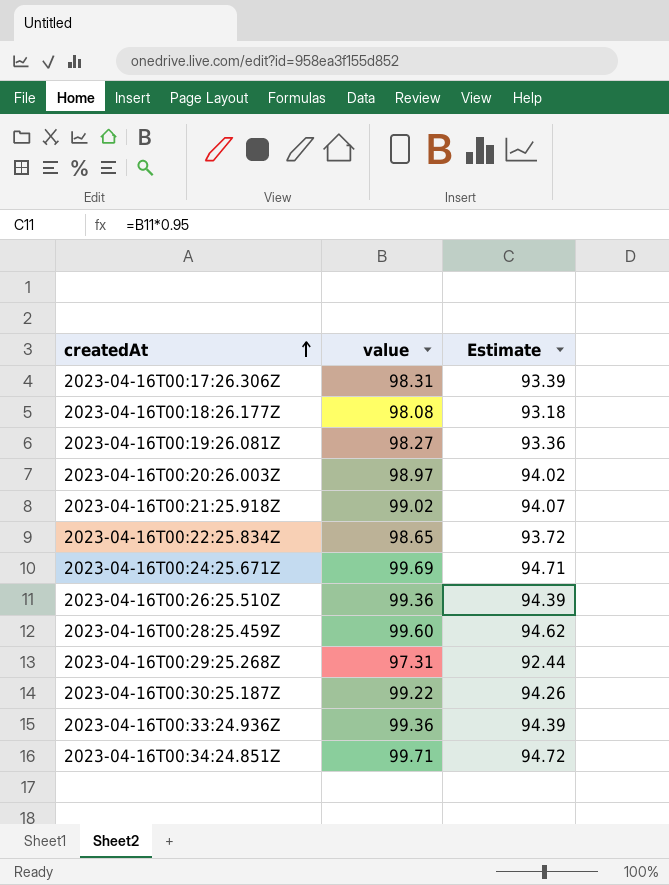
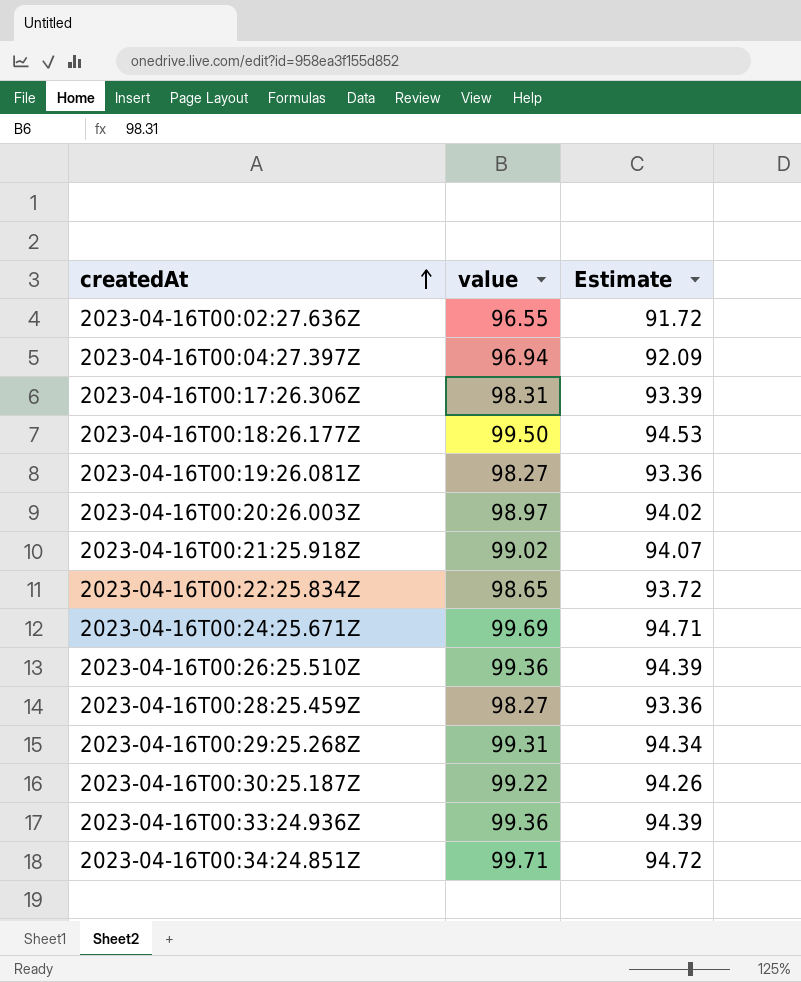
row 2023-04-16T00:02:27.636Z: none -> 96.55 | 91.72
row 2023-04-16T00:04:27.397Z: none -> 96.94 | 92.09
2023-04-16T00:18:26.177Z | value: 98.08 -> 99.50
2023-04-16T00:18:26.177Z | Estimate: 93.18 -> 94.53
2023-04-16T00:28:25.459Z | value: 99.60 -> 98.27
2023-04-16T00:28:25.459Z | Estimate: 94.62 -> 93.36
2023-04-16T00:29:25.268Z | value: 97.31 -> 99.31
2023-04-16T00:29:25.268Z | Estimate: 92.44 -> 94.34

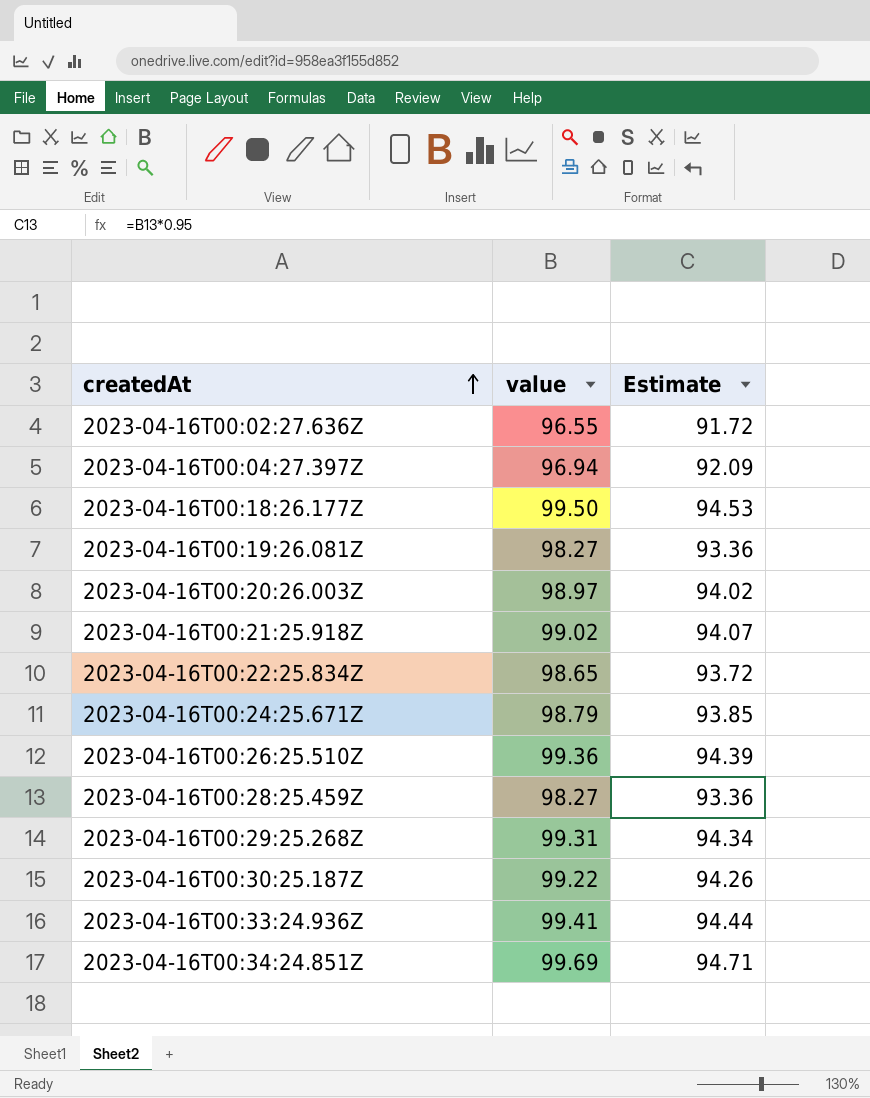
row 2023-04-16T00:17:26.306Z: 98.31 | 93.39 -> none
2023-04-16T00:24:25.671Z | value: 99.69 -> 98.79
2023-04-16T00:24:25.671Z | Estimate: 94.71 -> 93.85
2023-04-16T00:33:24.936Z | value: 99.36 -> 99.41
2023-04-16T00:33:24.936Z | Estimate: 94.39 -> 94.44
2023-04-16T00:34:24.851Z | value: 99.71 -> 99.69
2023-04-16T00:34:24.851Z | Estimate: 94.72 -> 94.71

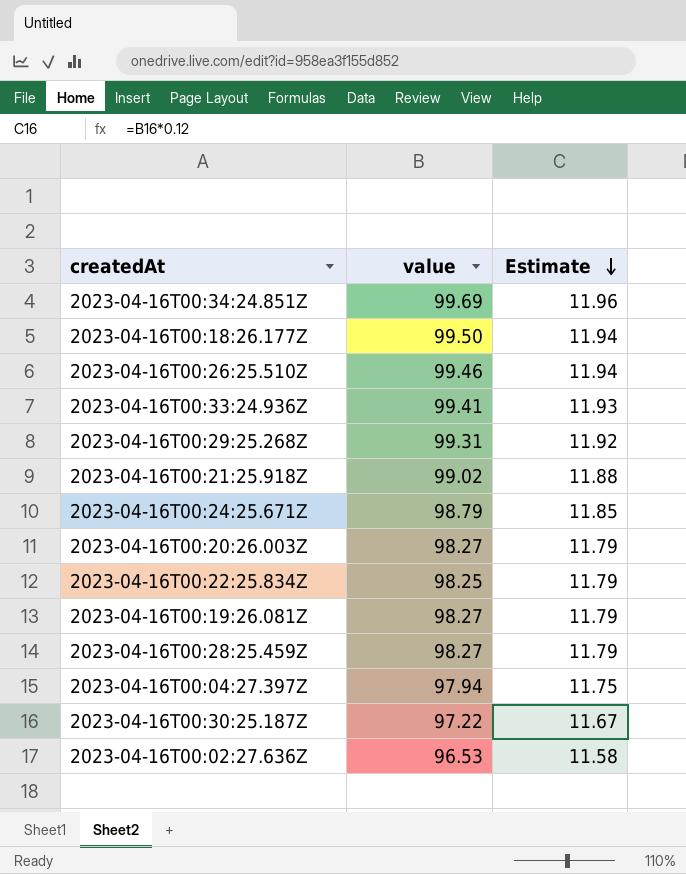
row order: createdAt ascending -> Estimate descending
column Estimate | formula: [value] * 0.95 -> [value] * 0.12
2023-04-16T00:26:25.510Z | value: 99.36 -> 99.46
2023-04-16T00:20:26.003Z | value: 98.97 -> 98.27
2023-04-16T00:22:25.834Z | value: 98.65 -> 98.25
2023-04-16T00:04:27.397Z | value: 96.94 -> 97.94
2023-04-16T00:30:25.187Z | value: 99.22 -> 97.22
2023-04-16T00:02:27.636Z | value: 96.55 -> 96.53

